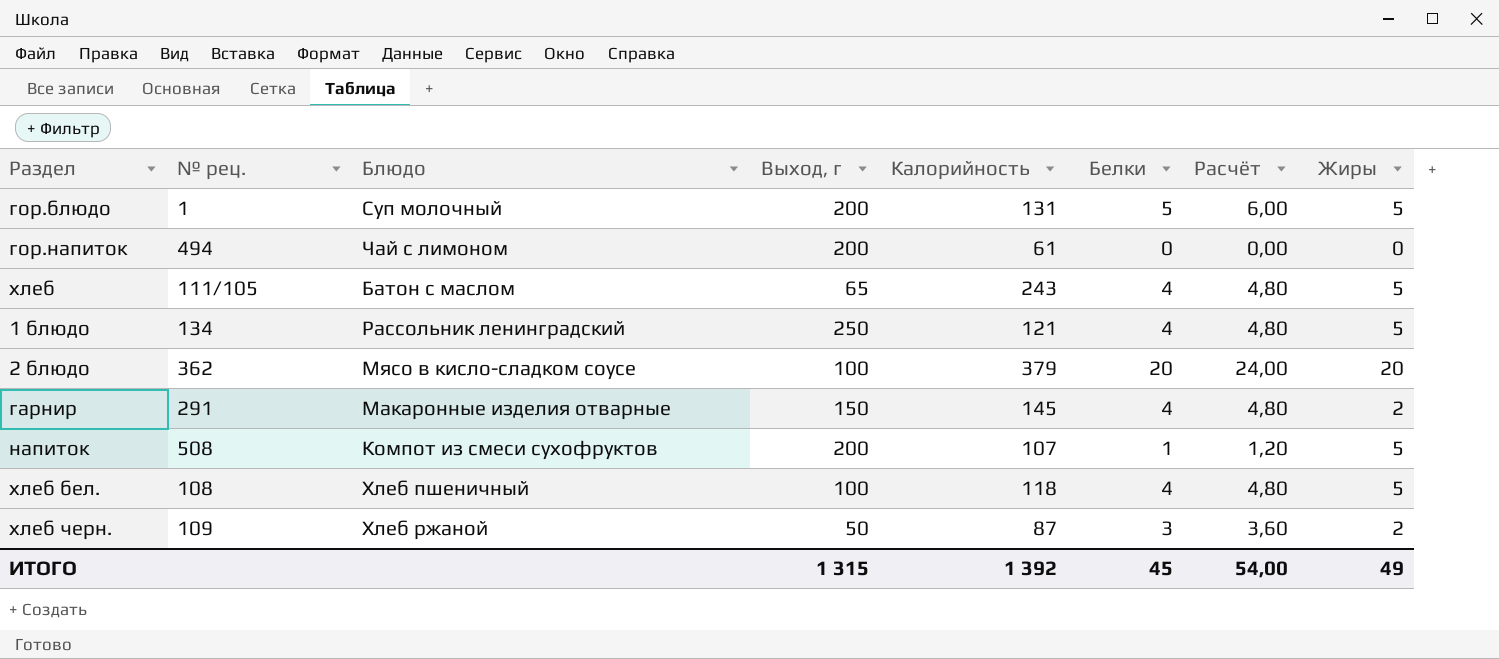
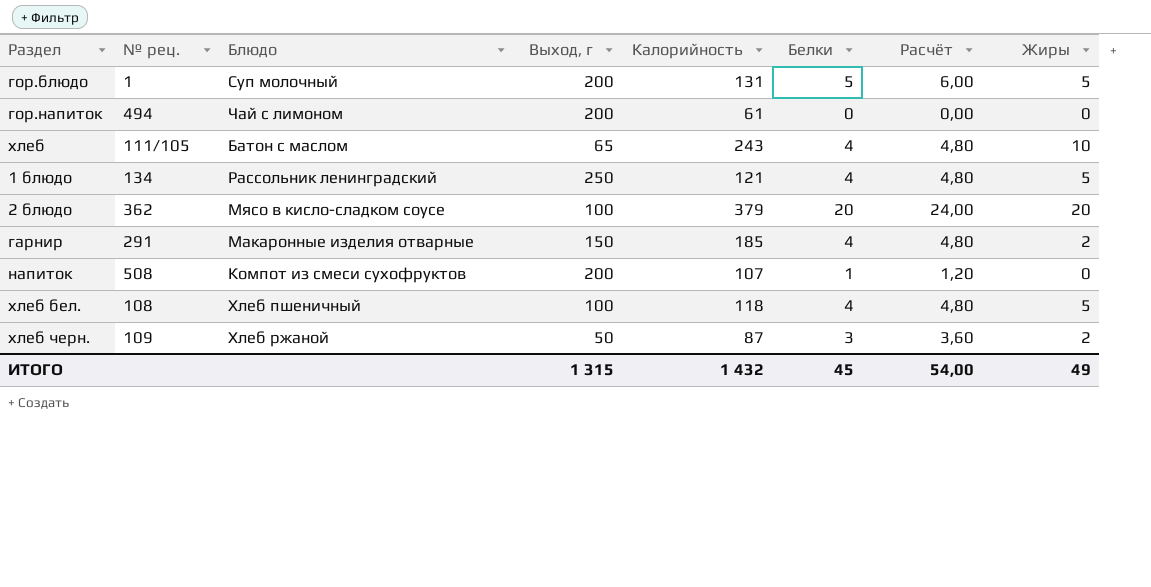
хлеб | Жиры: 5 -> 10
гарнир | Калорийность: 145 -> 185
напиток | Жиры: 5 -> 0
ИТОГО | Калорийность: 1 392 -> 1 432

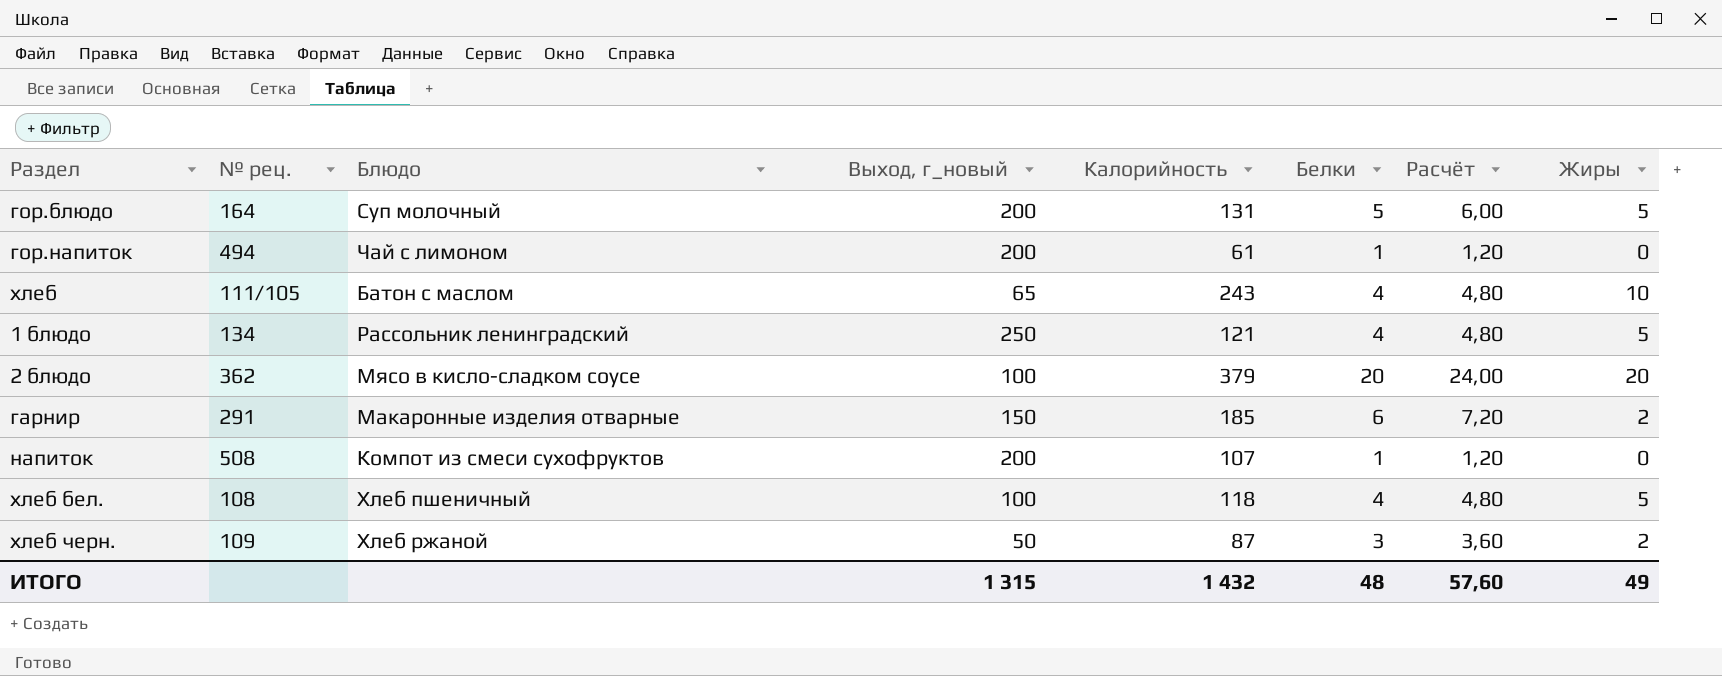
column name: Выход, г -> Выход, г_новый
гор.блюдо | № рец.: 1 -> 164
гор.напиток | Белки: 0 -> 1
гор.напиток | Расчёт: 0,00 -> 1,20
гарнир | Белки: 4 -> 6
гарнир | Расчёт: 4,80 -> 7,20
ИТОГО | Белки: 45 -> 48
ИТОГО | Расчёт: 54,00 -> 57,60

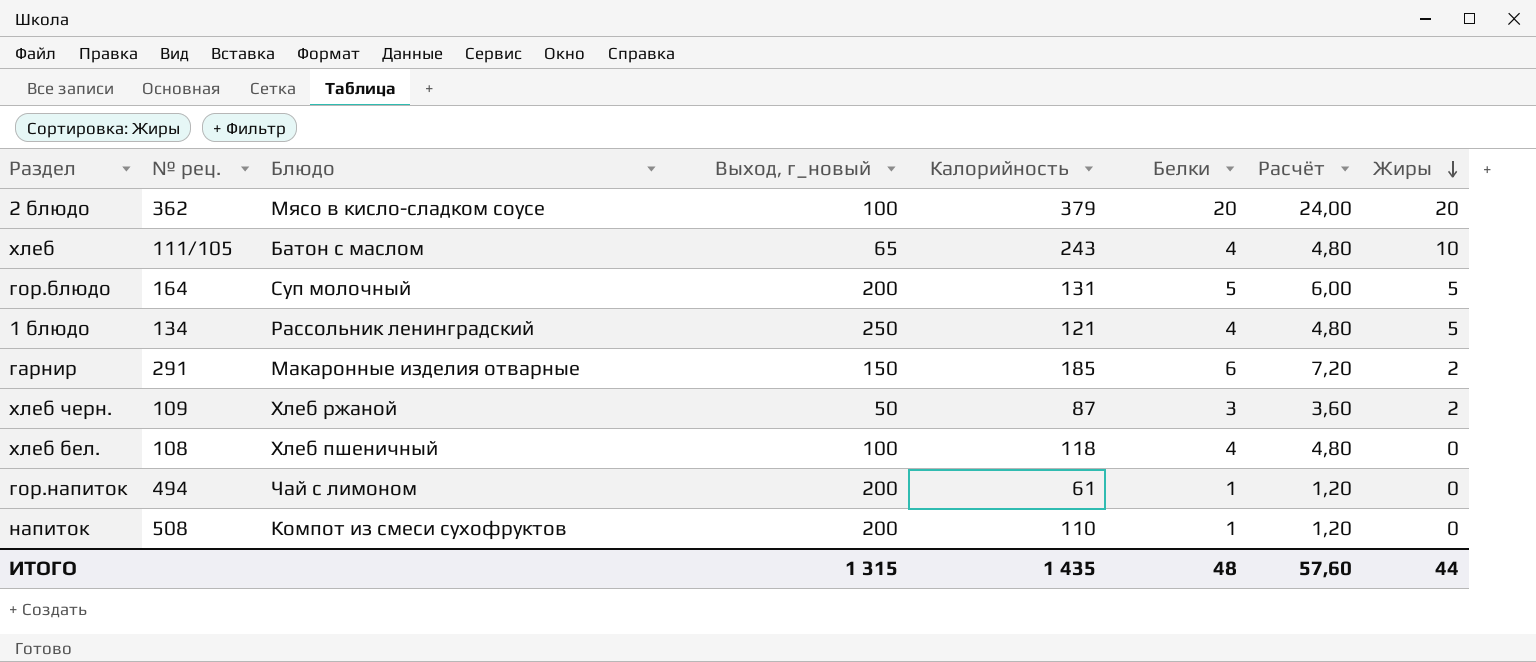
row order: none -> Жиры descending
хлеб бел. | Жиры: 5 -> 0
напиток | Калорийность: 107 -> 110
ИТОГО | Калорийность: 1 432 -> 1 435
ИТОГО | Жиры: 49 -> 44

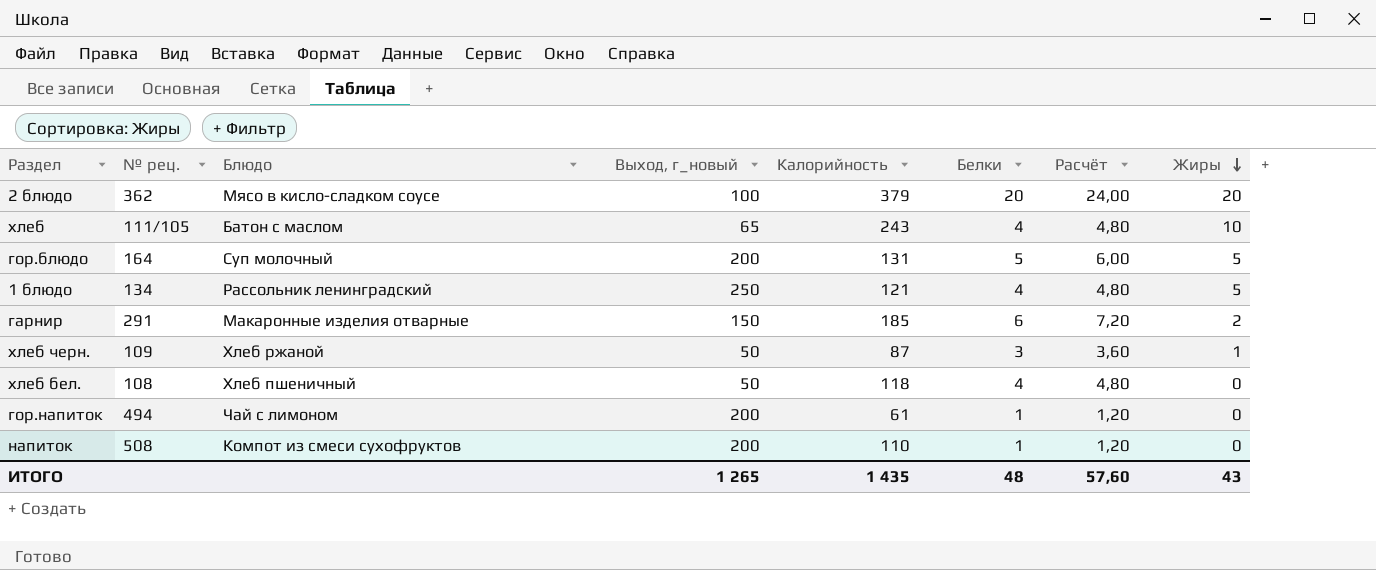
хлеб черн. | Жиры: 2 -> 1
хлеб бел. | Выход, г_новый: 100 -> 50
ИТОГО | Выход, г_новый: 1 315 -> 1 265
ИТОГО | Жиры: 44 -> 43

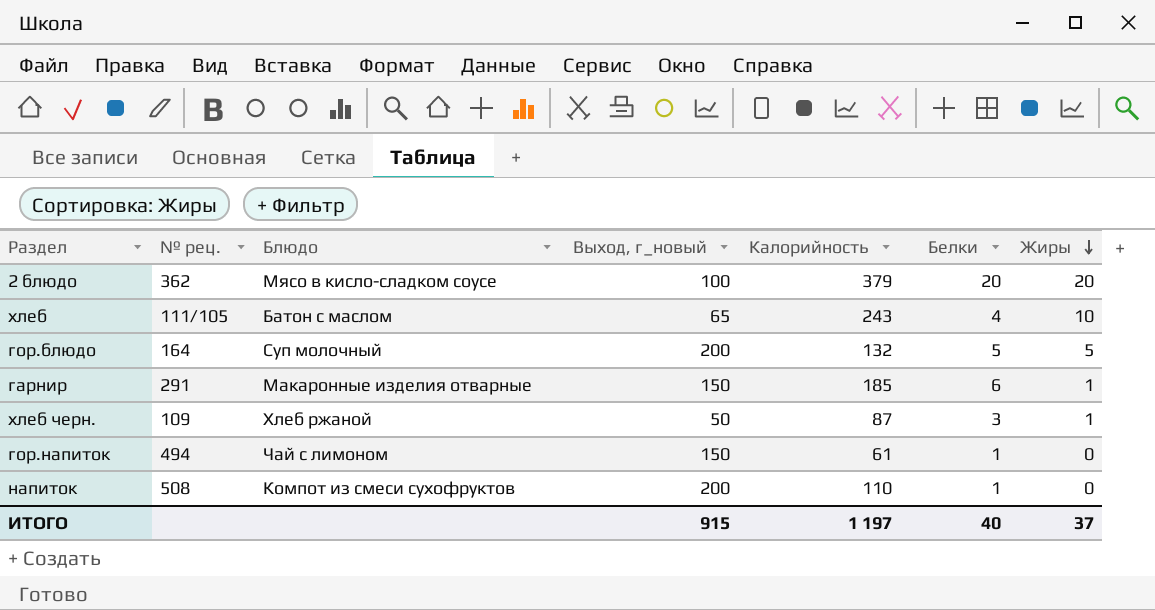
column Расчёт | formula: [Белки] * 1,2 -> none
row 1 блюдо: 134 | Рассольник ленинградский | 250 | 121 | 4 | 4,80 | 5 -> none
row хлеб бел.: 108 | Хлеб пшеничный | 50 | 118 | 4 | 4,80 | 0 -> none
гор.блюдо | Калорийность: 131 -> 132
гарнир | Жиры: 2 -> 1
гор.напиток | Выход, г_новый: 200 -> 150
ИТОГО | Выход, г_новый: 1 265 -> 915
ИТОГО | Калорийность: 1 435 -> 1 197
ИТОГО | Белки: 48 -> 40
ИТОГО | Жиры: 43 -> 37

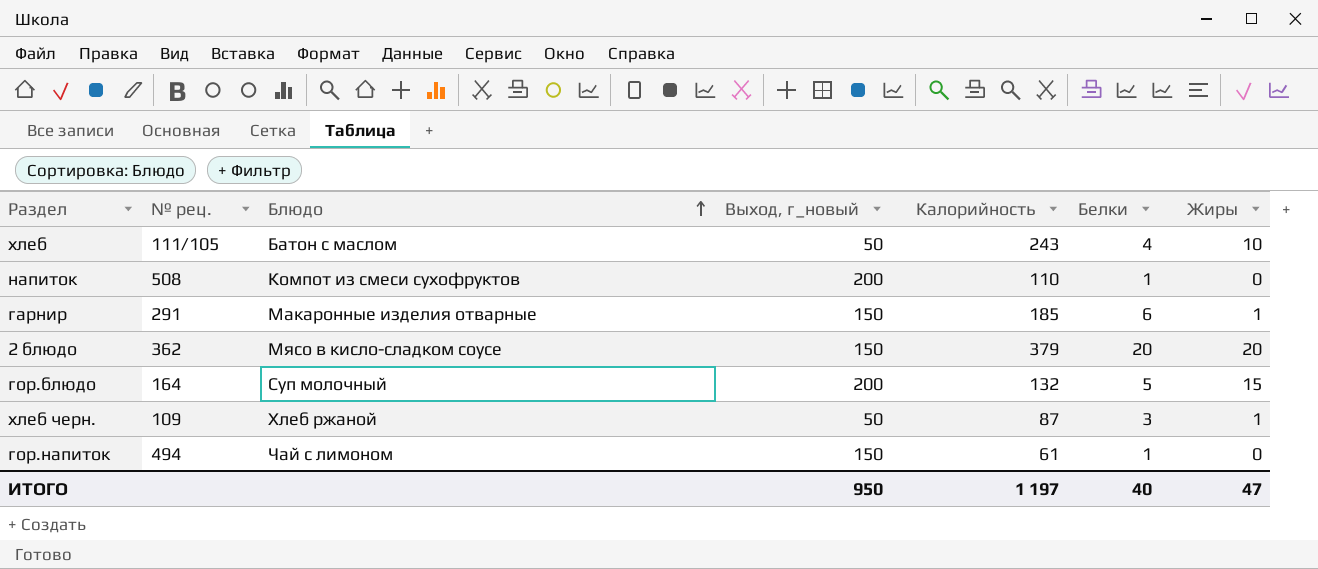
row order: Жиры descending -> Блюдо ascending
хлеб | Выход, г_новый: 65 -> 50
2 блюдо | Выход, г_новый: 100 -> 150
гор.блюдо | Жиры: 5 -> 15
ИТОГО | Выход, г_новый: 915 -> 950
ИТОГО | Жиры: 37 -> 47

